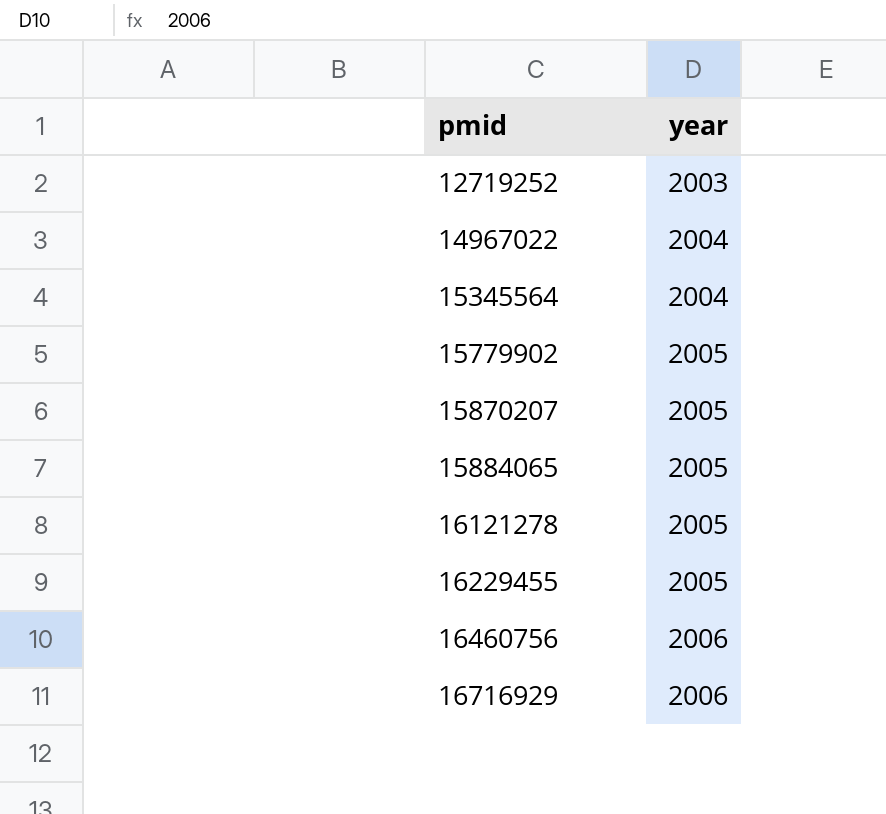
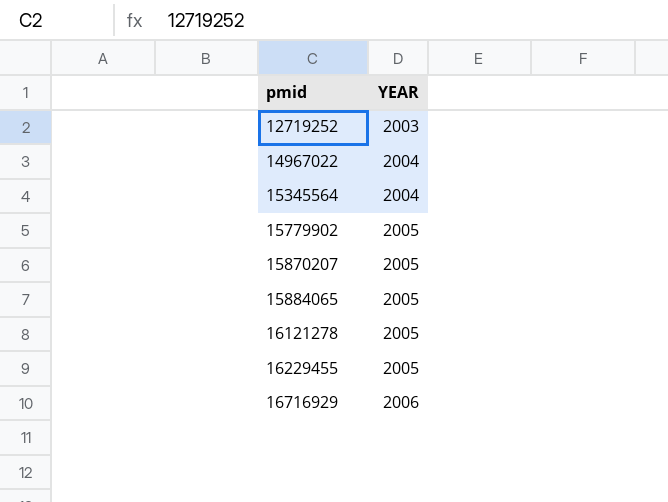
column name: year -> YEAR
row 16460756: 2006 -> none

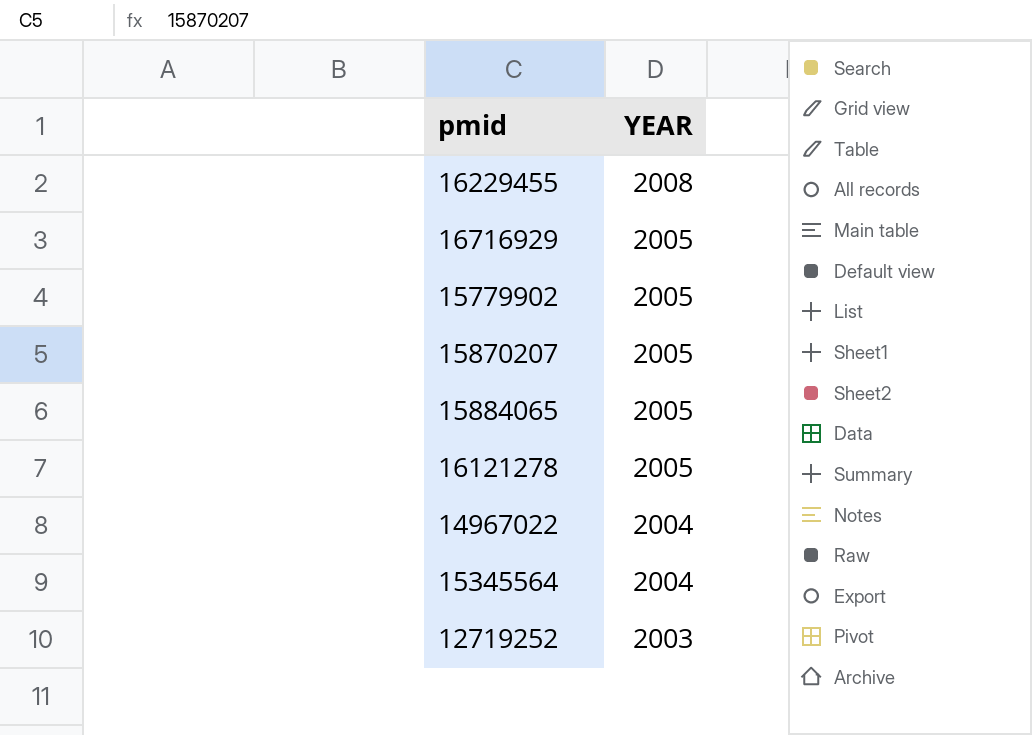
row order: pmid ascending -> YEAR descending
16229455 | YEAR: 2005 -> 2008
16716929 | YEAR: 2006 -> 2005

